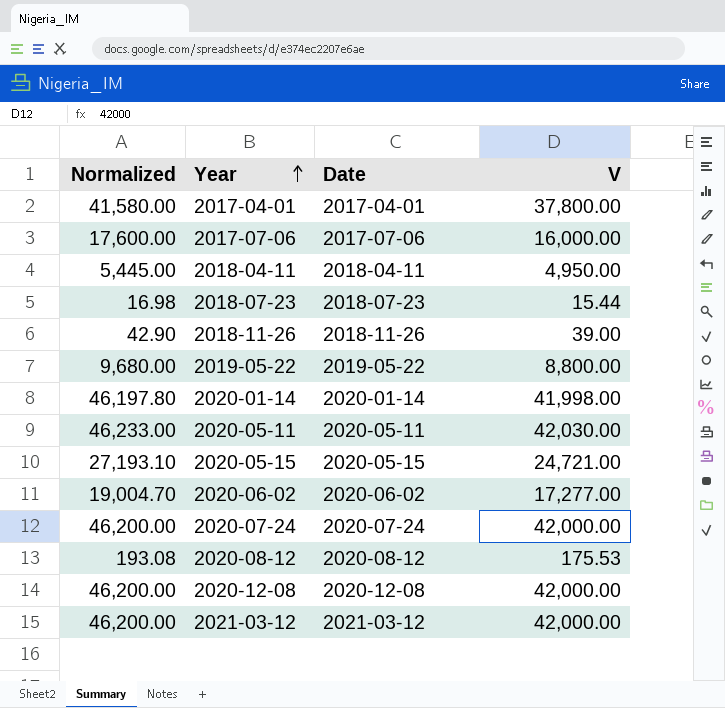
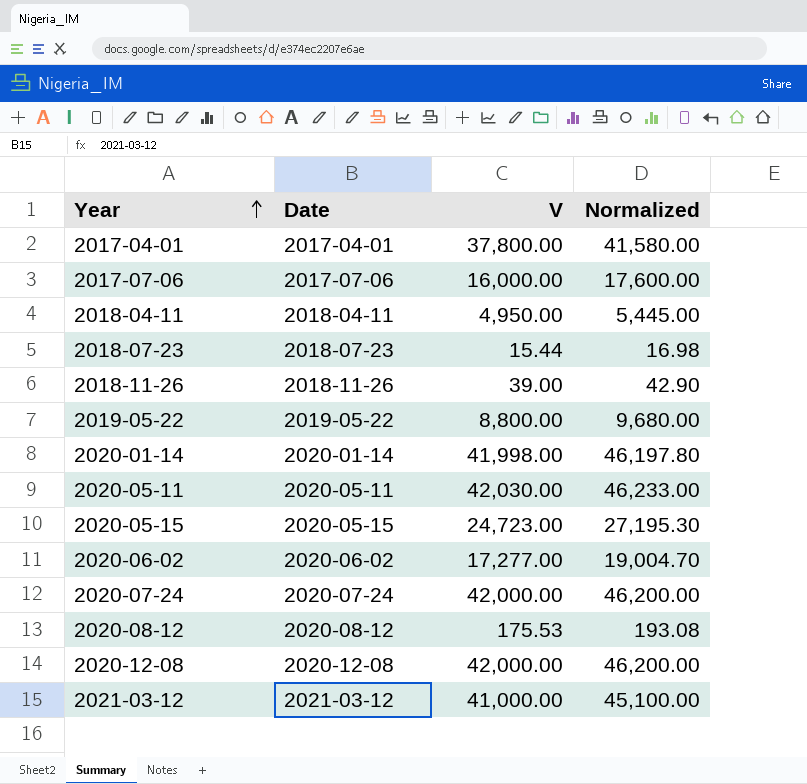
column Normalized | position: 1 -> 4
2020-05-15 | V: 24,721.00 -> 24,723.00
2020-05-15 | Normalized: 27,193.10 -> 27,195.30
2021-03-12 | V: 42,000.00 -> 41,000.00
2021-03-12 | Normalized: 46,200.00 -> 45,100.00

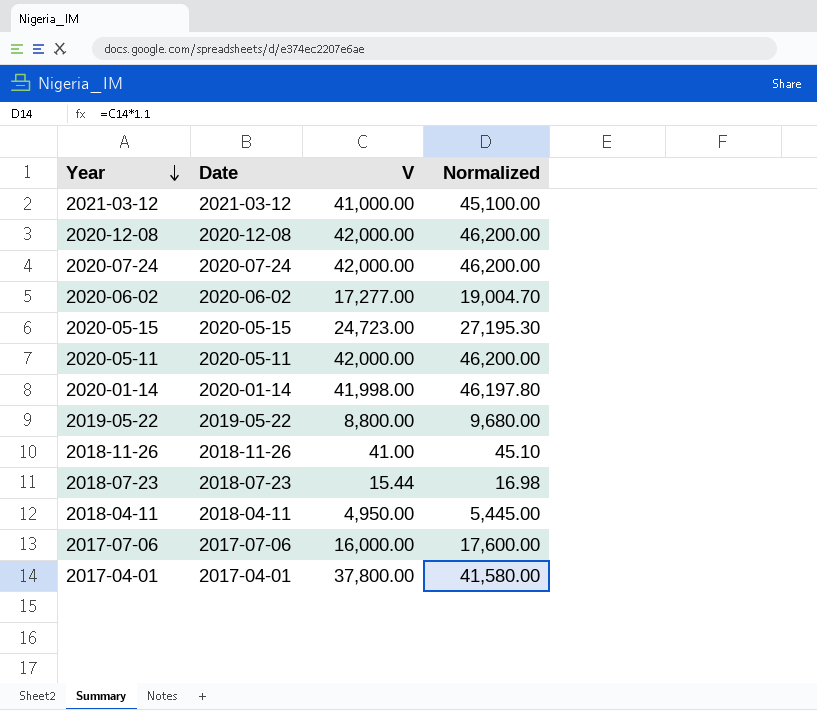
row order: Year ascending -> Year descending
row 2020-08-12: 2020-08-12 | 175.53 | 193.08 -> none
2020-05-11 | V: 42,030.00 -> 42,000.00
2020-05-11 | Normalized: 46,233.00 -> 46,200.00
2018-11-26 | V: 39.00 -> 41.00
2018-11-26 | Normalized: 42.90 -> 45.10

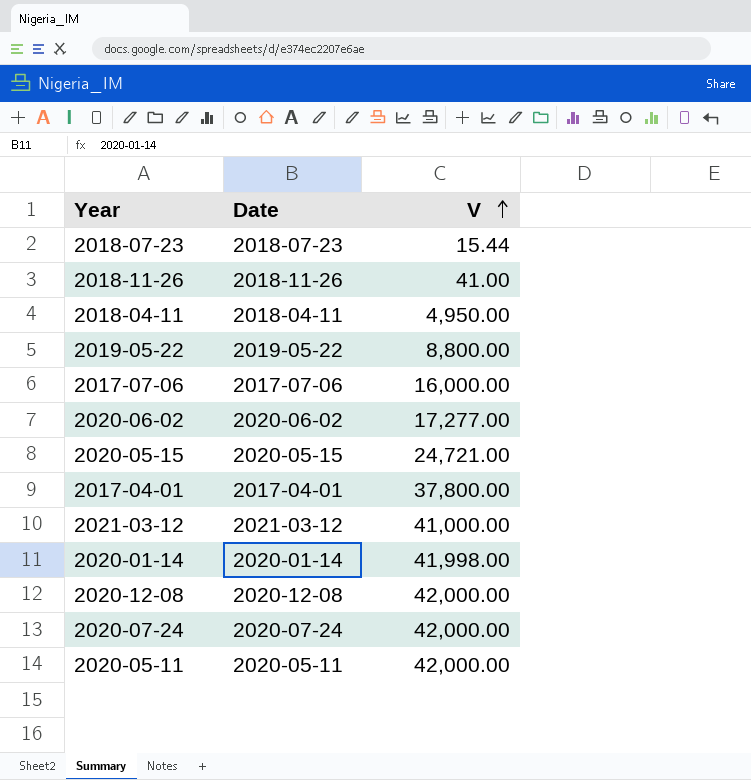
row order: Year descending -> V ascending
column Normalized | formula: [V] * 1.1 -> none
2020-05-15 | V: 24,723.00 -> 24,721.00

